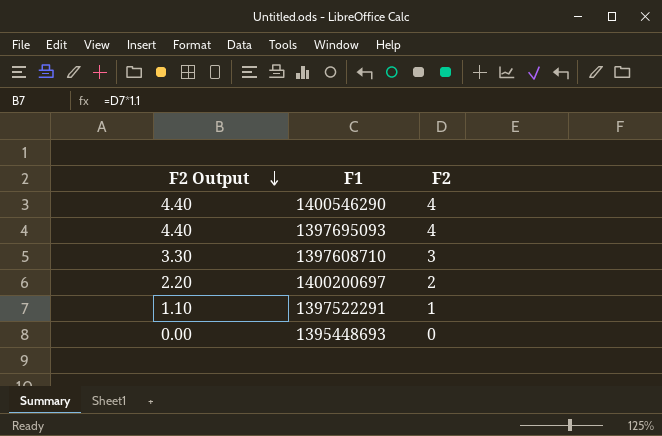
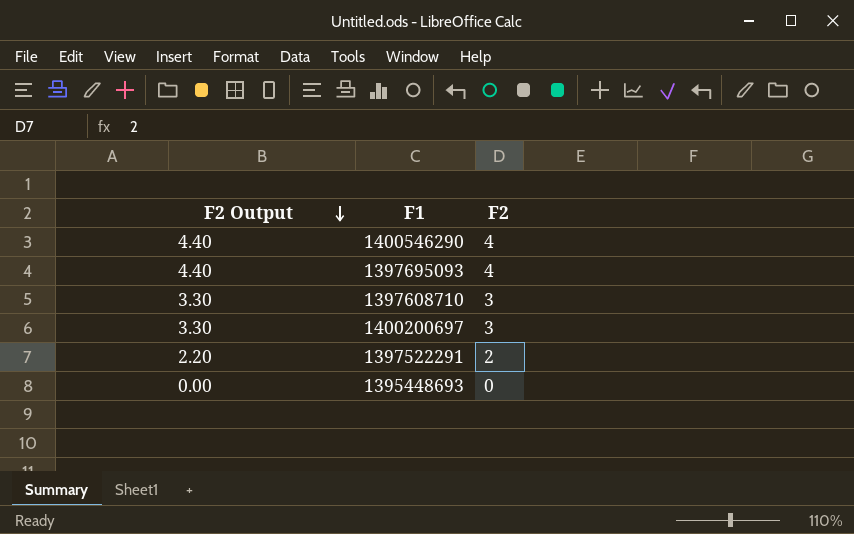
1400200697 | F2 Output: 2.20 -> 3.30
1400200697 | F2: 2 -> 3
1397522291 | F2 Output: 1.10 -> 2.20
1397522291 | F2: 1 -> 2

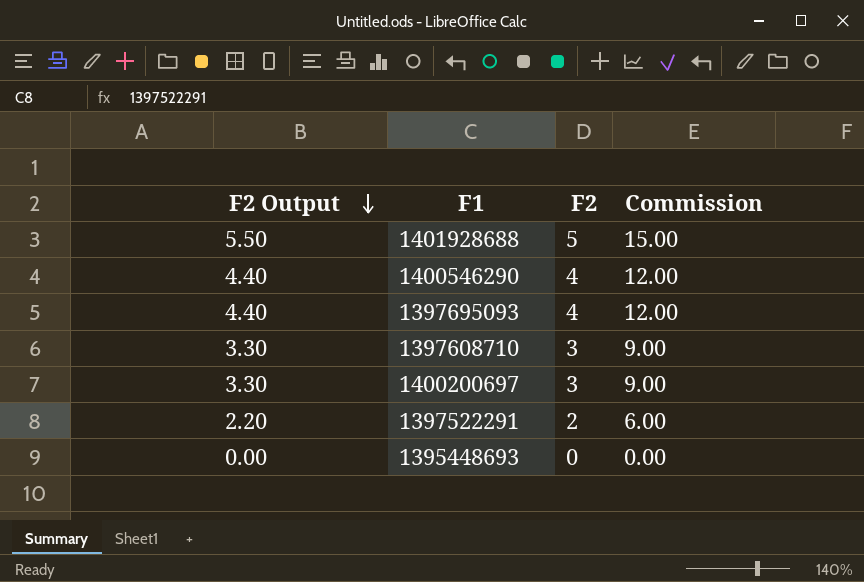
column Commission | formula: none -> [F2] * 3
row 1401928688: none -> 5.50 | 5 | 15.00

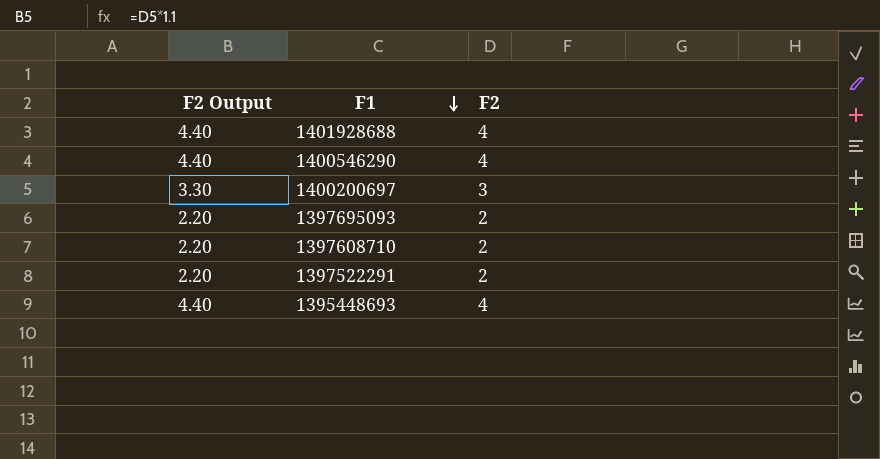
row order: F2 Output descending -> F1 descending
column Commission | formula: [F2] * 3 -> none
1401928688 | F2 Output: 5.50 -> 4.40
1401928688 | F2: 5 -> 4
1397695093 | F2 Output: 4.40 -> 2.20
1397695093 | F2: 4 -> 2
1397608710 | F2 Output: 3.30 -> 2.20
1397608710 | F2: 3 -> 2
1395448693 | F2 Output: 0.00 -> 4.40
1395448693 | F2: 0 -> 4

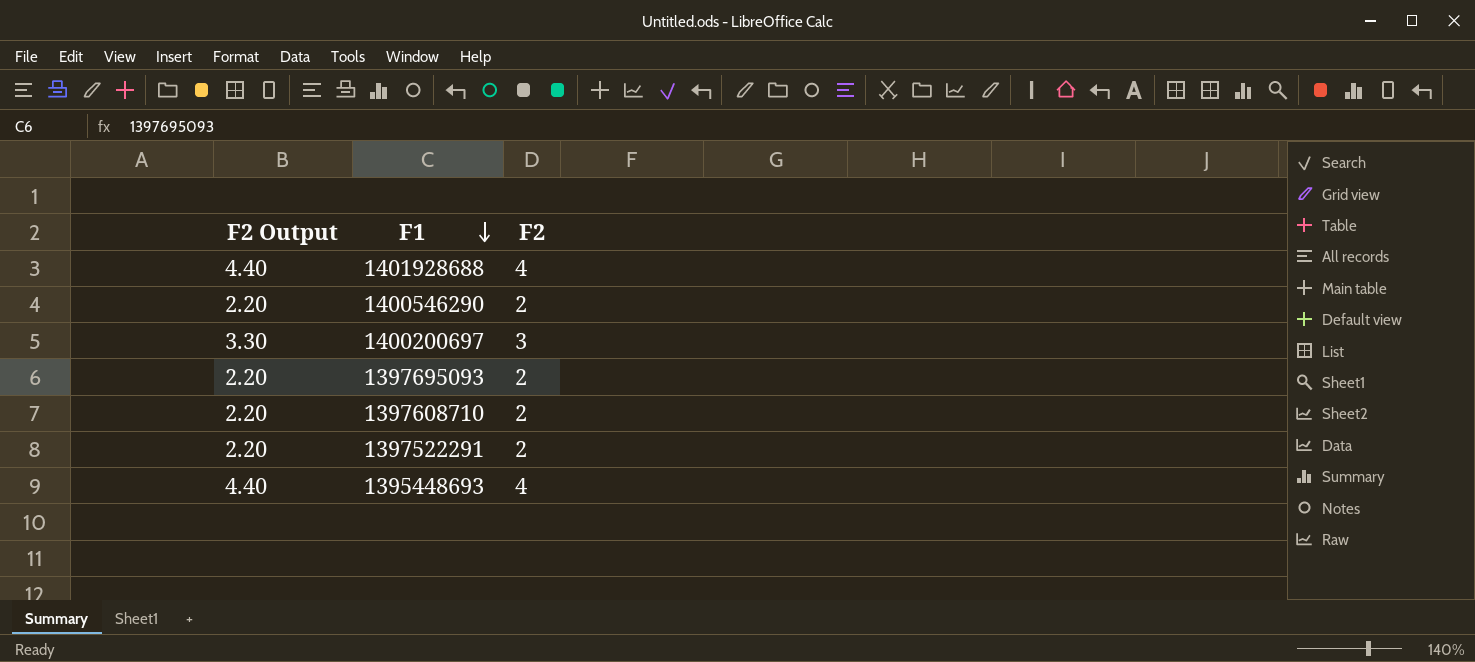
1400546290 | F2 Output: 4.40 -> 2.20
1400546290 | F2: 4 -> 2

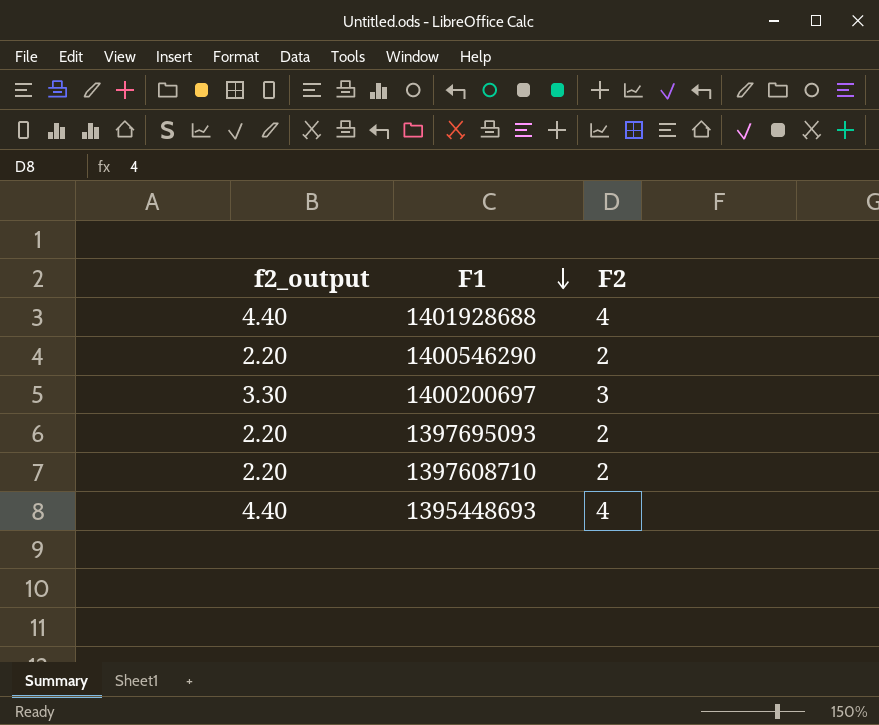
column name: F2 Output -> f2_output
row 1397522291: 2.20 | 2 -> none

